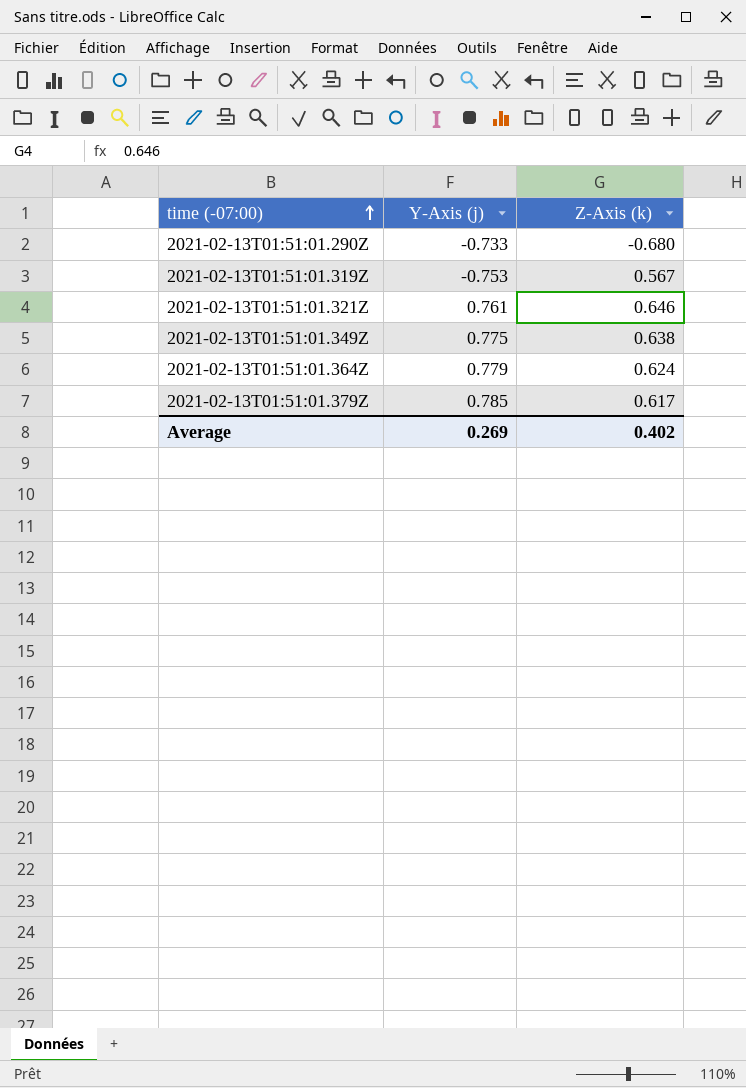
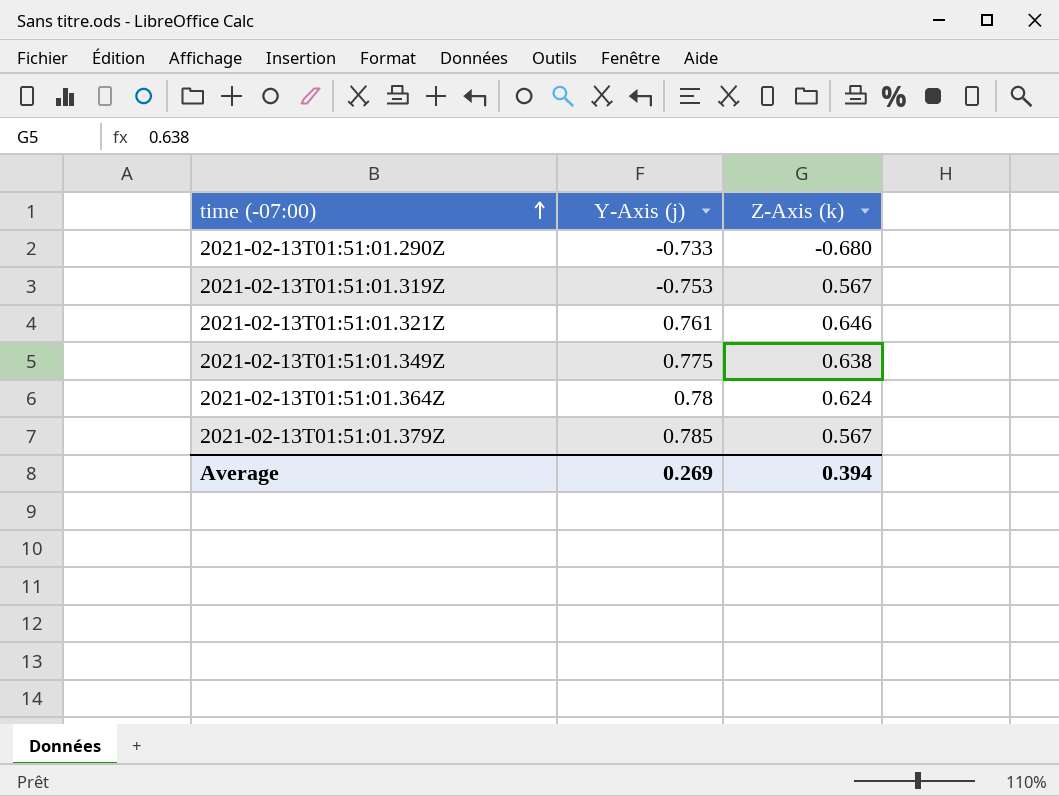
2021-02-13T01:51:01.364Z | Y-Axis (j): 0.779 -> 0.78
2021-02-13T01:51:01.379Z | Z-Axis (k): 0.617 -> 0.567
Average | Z-Axis (k): 0.402 -> 0.394

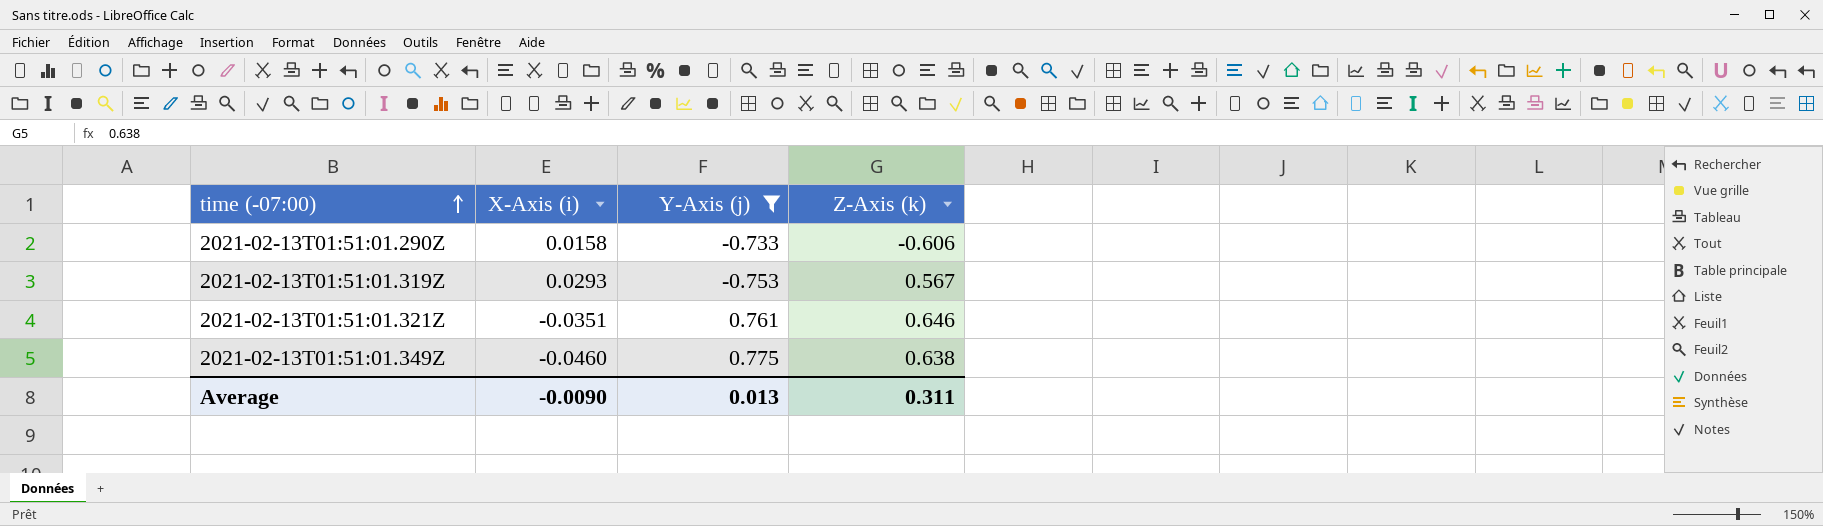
filter: none -> Y-Axis (j) <= 0.775
column X-Axis (i) | position: none -> 2
2021-02-13T01:51:01.290Z | Z-Axis (k): -0.680 -> -0.606
Average | Y-Axis (j): 0.269 -> 0.013
Average | Z-Axis (k): 0.394 -> 0.311

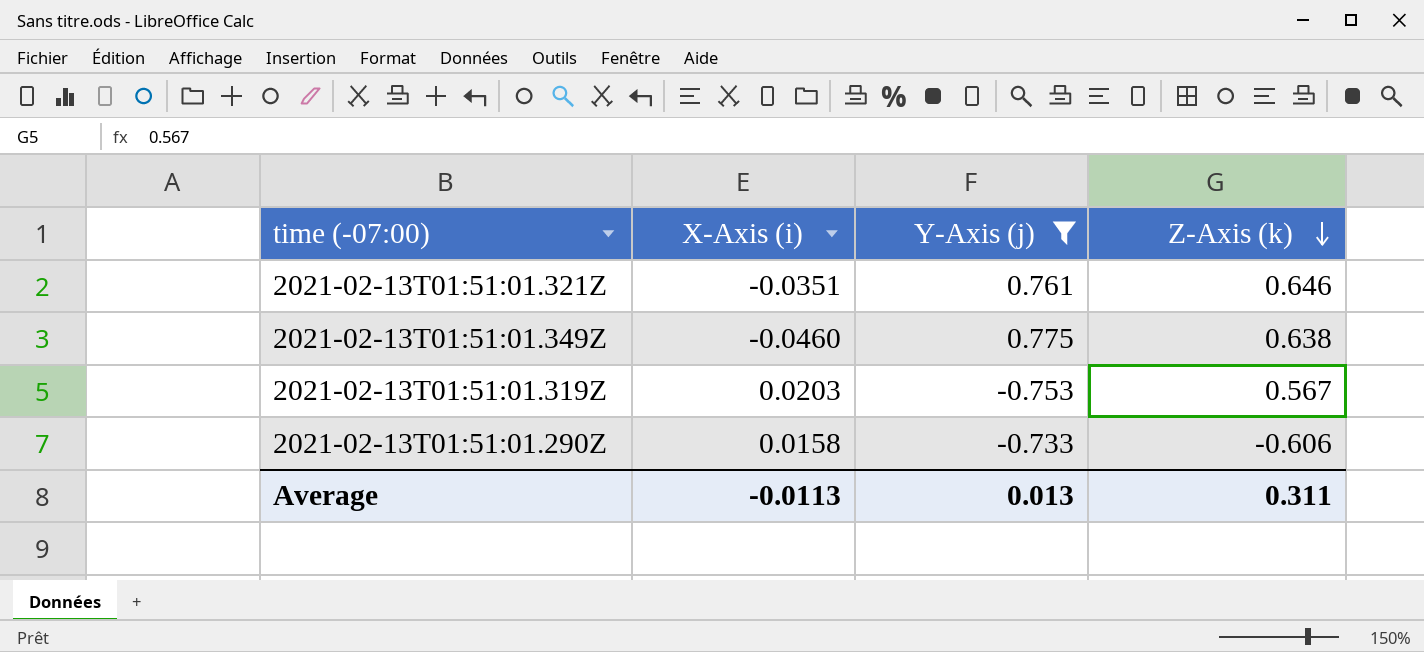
row order: time (-07:00) ascending -> Z-Axis (k) descending
2021-02-13T01:51:01.319Z | X-Axis (i): 0.0293 -> 0.0203
Average | X-Axis (i): -0.0090 -> -0.0113

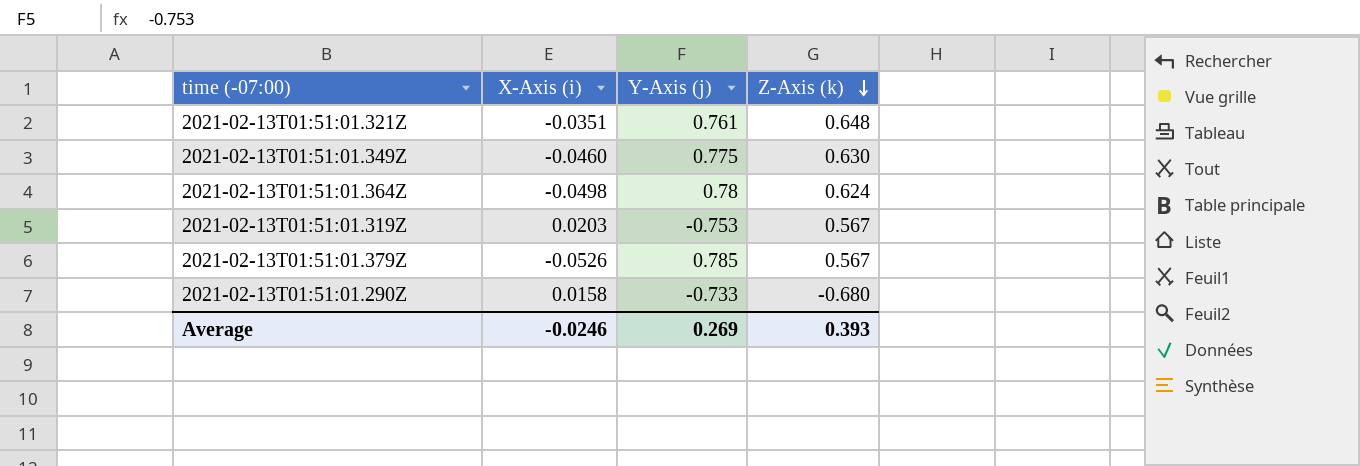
filter: Y-Axis (j) <= 0.775 -> none
2021-02-13T01:51:01.321Z | Z-Axis (k): 0.646 -> 0.648
2021-02-13T01:51:01.349Z | Z-Axis (k): 0.638 -> 0.630
2021-02-13T01:51:01.290Z | Z-Axis (k): -0.606 -> -0.680
Average | X-Axis (i): -0.0113 -> -0.0246
Average | Y-Axis (j): 0.013 -> 0.269
Average | Z-Axis (k): 0.311 -> 0.393

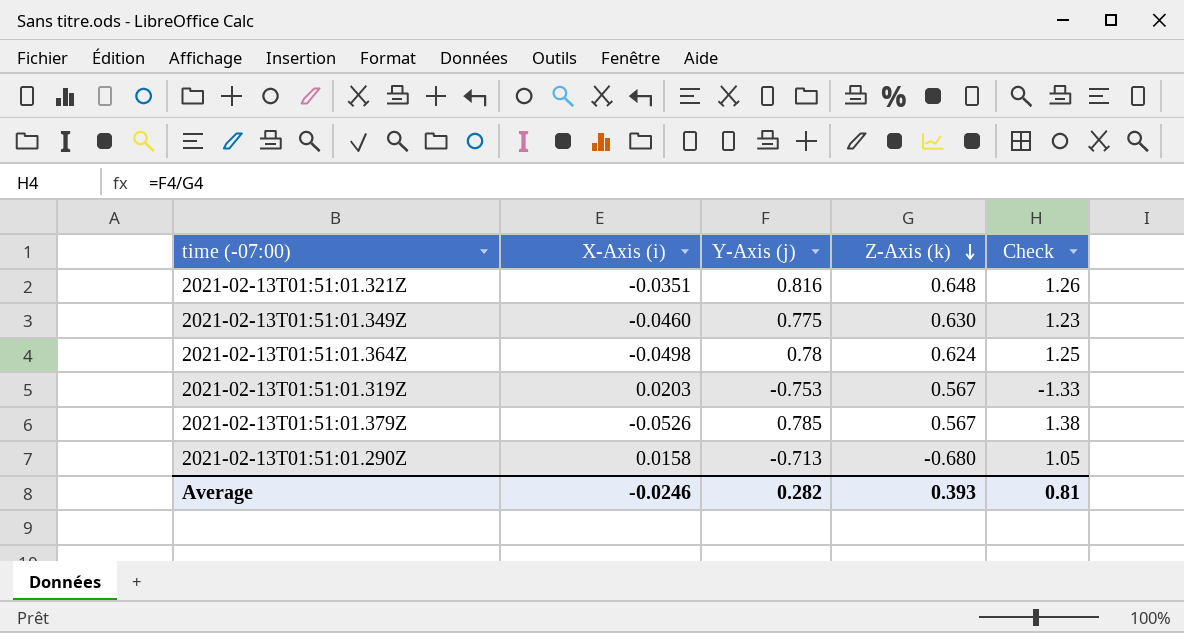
column Check | formula: none -> [Y-Axis (j)] / [Z-Axis (k)]
2021-02-13T01:51:01.321Z | Y-Axis (j): 0.761 -> 0.816
2021-02-13T01:51:01.290Z | Y-Axis (j): -0.733 -> -0.713
Average | Y-Axis (j): 0.269 -> 0.282

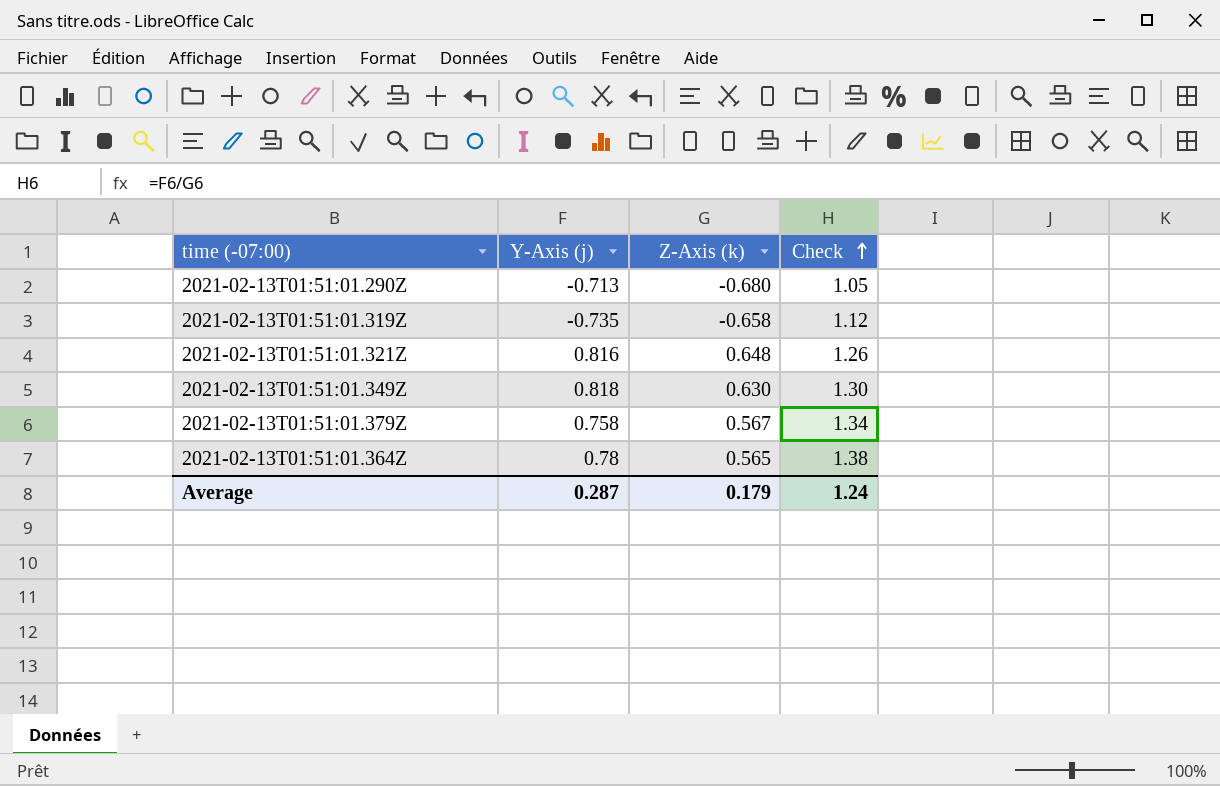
row order: Z-Axis (k) descending -> Check ascending
column X-Axis (i) | position: 2 -> none
2021-02-13T01:51:01.319Z | Y-Axis (j): -0.753 -> -0.735
2021-02-13T01:51:01.319Z | Z-Axis (k): 0.567 -> -0.658
2021-02-13T01:51:01.319Z | Check: -1.33 -> 1.12
2021-02-13T01:51:01.349Z | Y-Axis (j): 0.775 -> 0.818
2021-02-13T01:51:01.349Z | Check: 1.23 -> 1.30
2021-02-13T01:51:01.379Z | Y-Axis (j): 0.785 -> 0.758
2021-02-13T01:51:01.379Z | Check: 1.38 -> 1.34
2021-02-13T01:51:01.364Z | Z-Axis (k): 0.624 -> 0.565
2021-02-13T01:51:01.364Z | Check: 1.25 -> 1.38
Average | Y-Axis (j): 0.282 -> 0.287
Average | Z-Axis (k): 0.393 -> 0.179
Average | Check: 0.81 -> 1.24

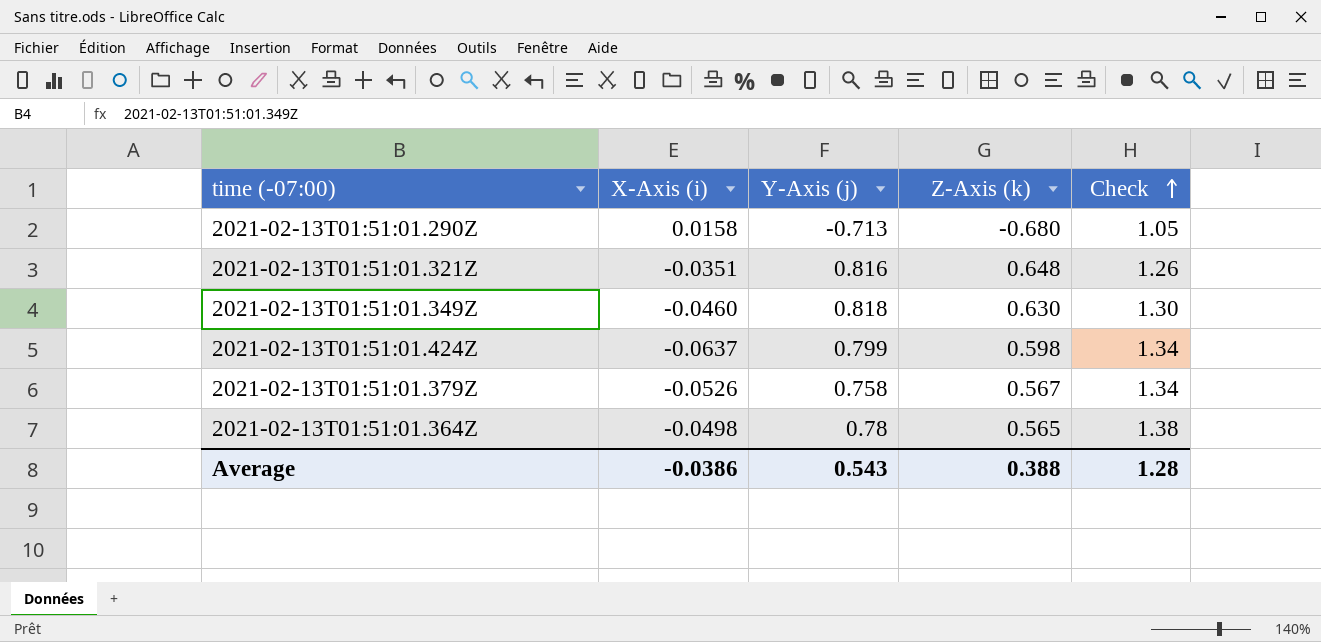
column X-Axis (i) | position: none -> 2
row 2021-02-13T01:51:01.319Z: -0.735 | -0.658 | 1.12 -> none
row 2021-02-13T01:51:01.424Z: none -> -0.0637 | 0.799 | 0.598 | 1.34
Average | Y-Axis (j): 0.287 -> 0.543
Average | Z-Axis (k): 0.179 -> 0.388
Average | Check: 1.24 -> 1.28

